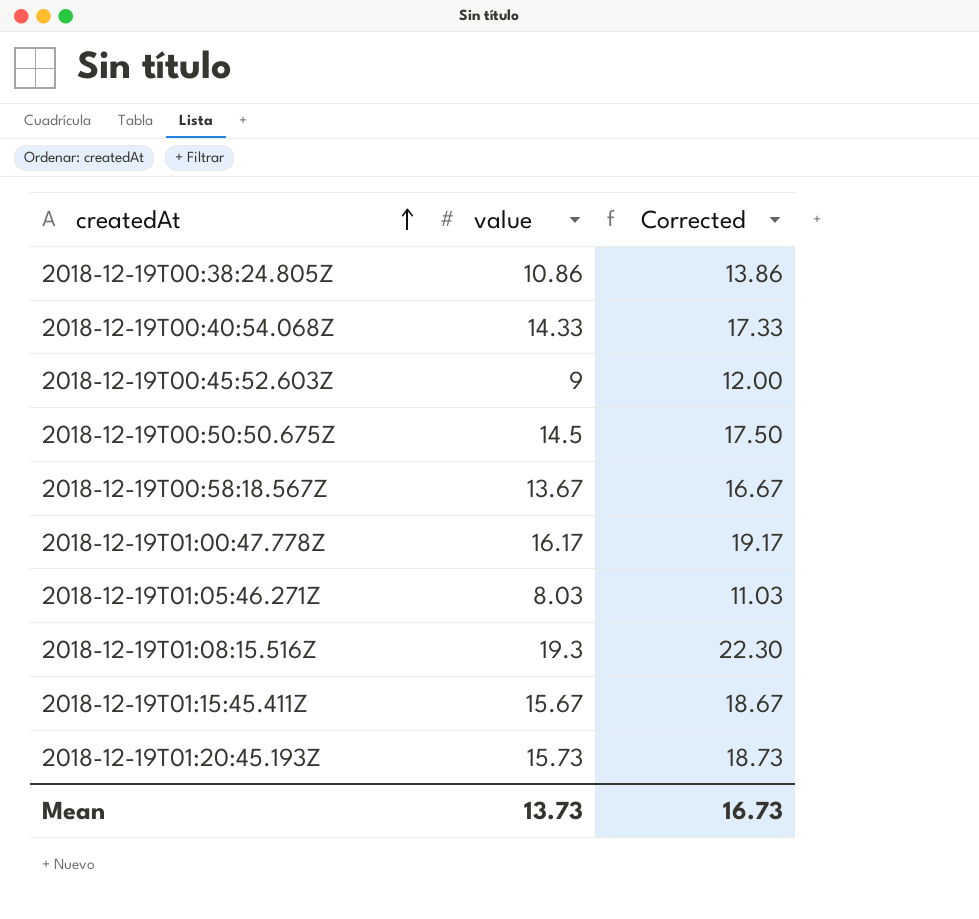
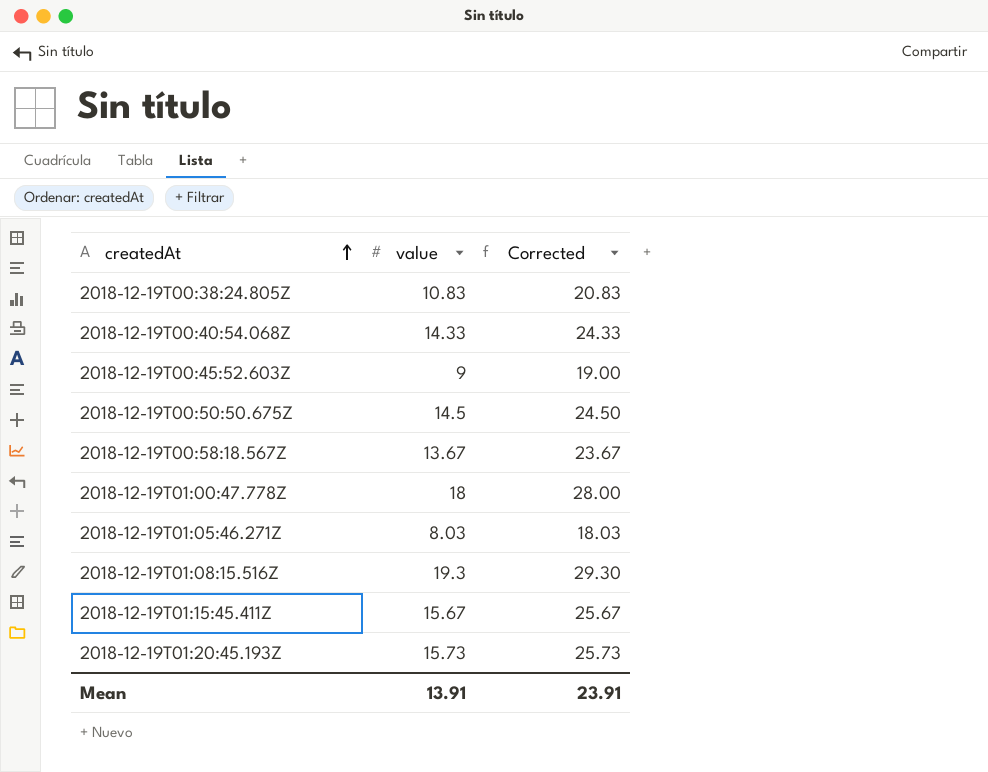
column Corrected | formula: [value] + 3 -> [value] + 10
2018-12-19T00:38:24.805Z | value: 10.86 -> 10.83
2018-12-19T01:00:47.778Z | value: 16.17 -> 18
Mean | value: 13.73 -> 13.91
Mean | Corrected: 16.73 -> 23.91

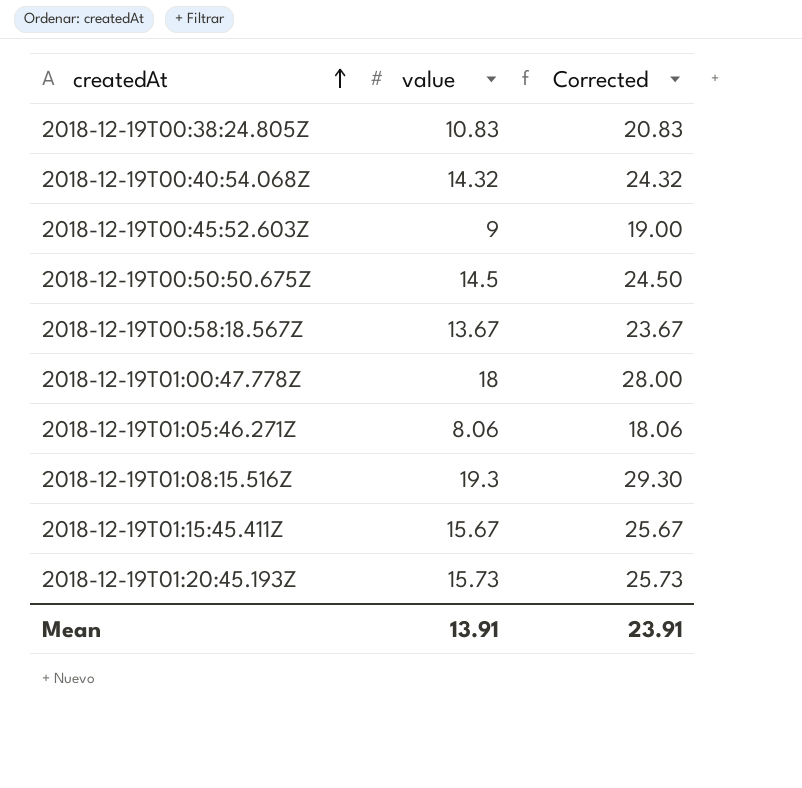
2018-12-19T00:40:54.068Z | value: 14.33 -> 14.32
2018-12-19T00:40:54.068Z | Corrected: 24.33 -> 24.32
2018-12-19T01:05:46.271Z | value: 8.03 -> 8.06
2018-12-19T01:05:46.271Z | Corrected: 18.03 -> 18.06

